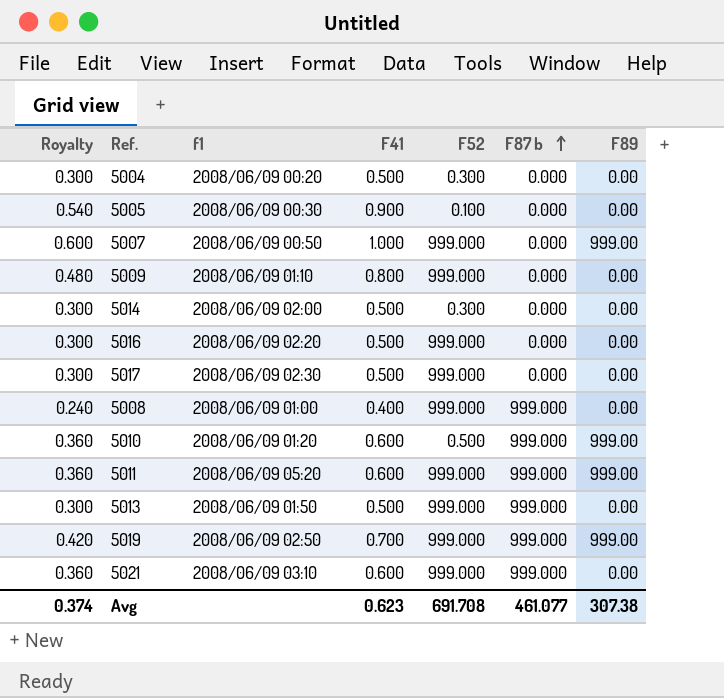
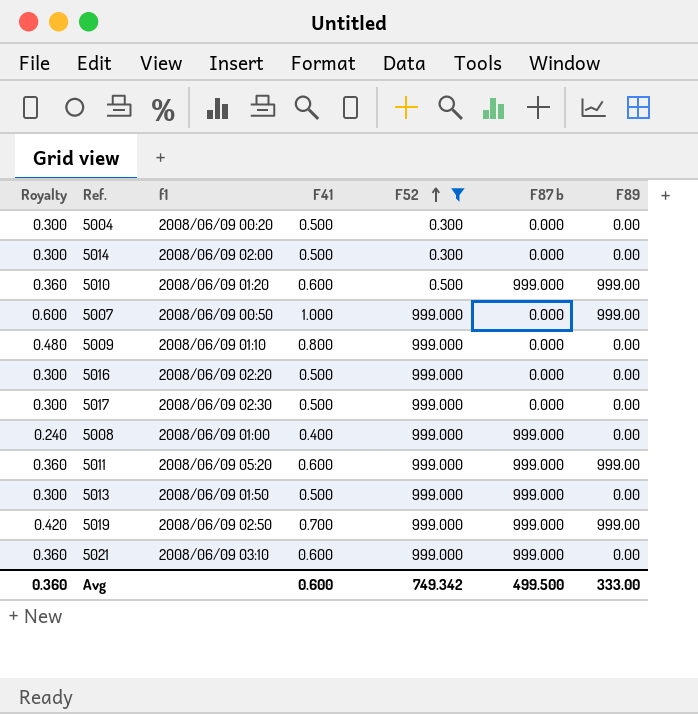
filter: none -> F52 != 0.100
row order: F87 b ascending -> F52 ascending
Avg | Royalty: 0.374 -> 0.360
Avg | F41: 0.623 -> 0.600
Avg | F52: 691.708 -> 749.342
Avg | F87 b: 461.077 -> 499.500
Avg | F89: 307.38 -> 333.00

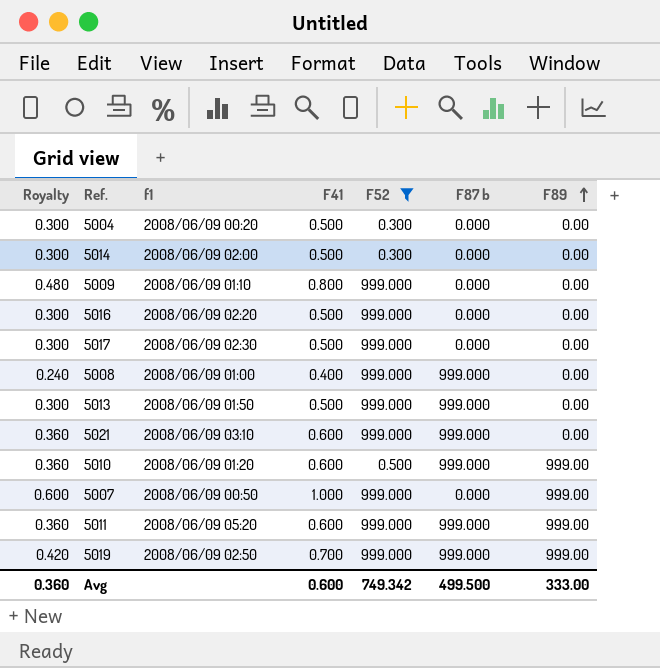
row order: F52 ascending -> F89 ascending

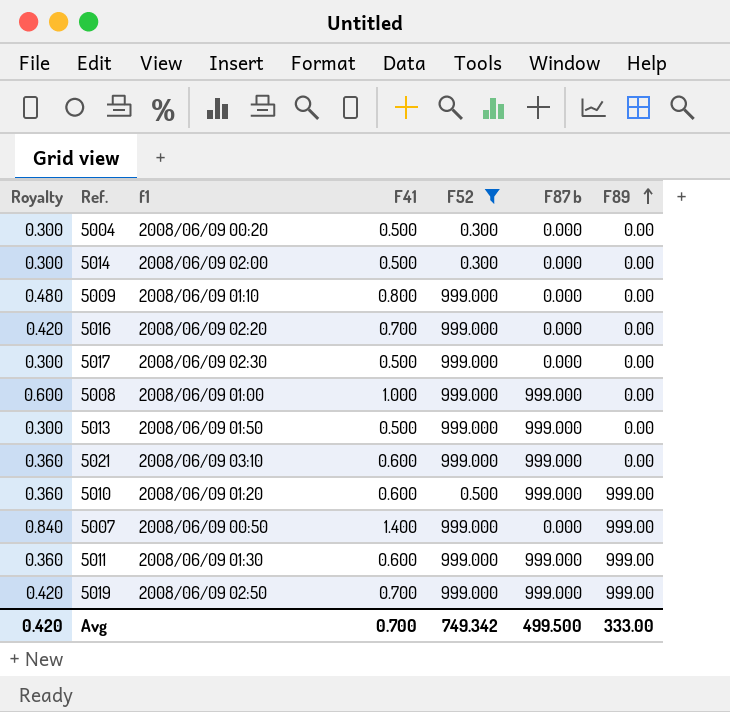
5016 | Royalty: 0.300 -> 0.420
5016 | F41: 0.500 -> 0.700
5008 | Royalty: 0.240 -> 0.600
5008 | F41: 0.400 -> 1.000
5007 | Royalty: 0.600 -> 0.840
5007 | F41: 1.000 -> 1.400
5011 | f1: 2008/06/09 05:20 -> 2008/06/09 01:30
Avg | Royalty: 0.360 -> 0.420
Avg | F41: 0.600 -> 0.700

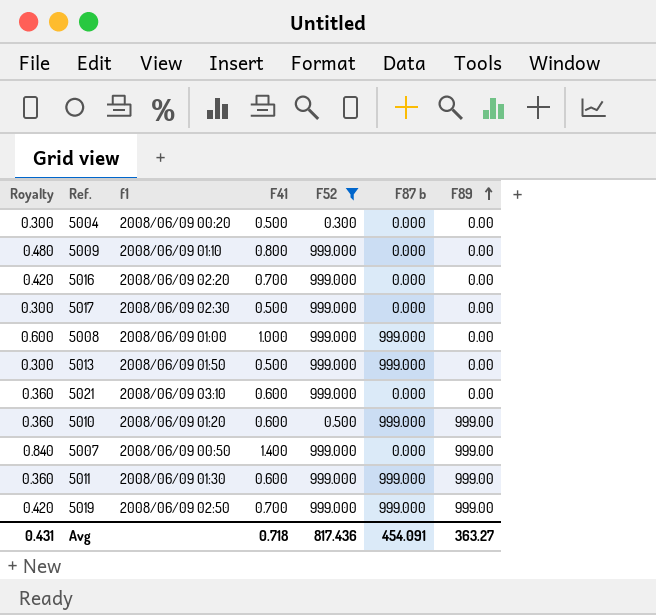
row 5014: 0.300 | 2008/06/09 02:00 | 0.500 | 0.300 | 0.000 | 0.00 -> none
5021 | F87 b: 999.000 -> 0.000
Avg | Royalty: 0.420 -> 0.431
Avg | F41: 0.700 -> 0.718
Avg | F52: 749.342 -> 817.436
Avg | F87 b: 499.500 -> 454.091
Avg | F89: 333.00 -> 363.27

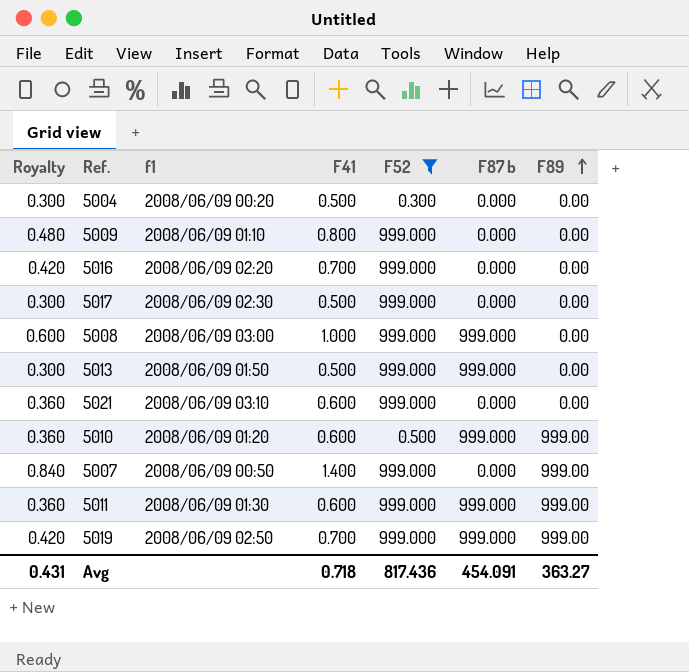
5008 | f1: 2008/06/09 01:00 -> 2008/06/09 03:00

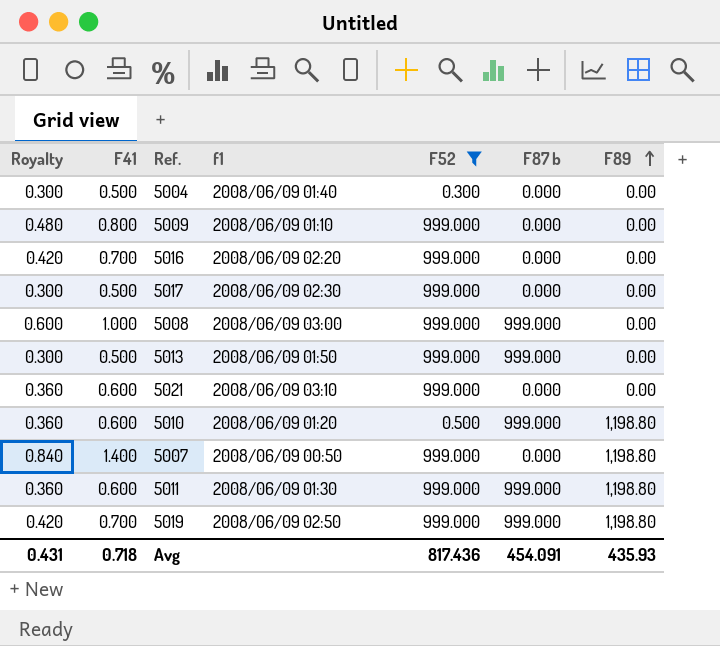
column F41 | position: 4 -> 2
5004 | f1: 2008/06/09 00:20 -> 2008/06/09 01:40
5010 | F89: 999.00 -> 1,198.80
5007 | F89: 999.00 -> 1,198.80
5011 | F89: 999.00 -> 1,198.80
5019 | F89: 999.00 -> 1,198.80
Avg | F89: 363.27 -> 435.93

